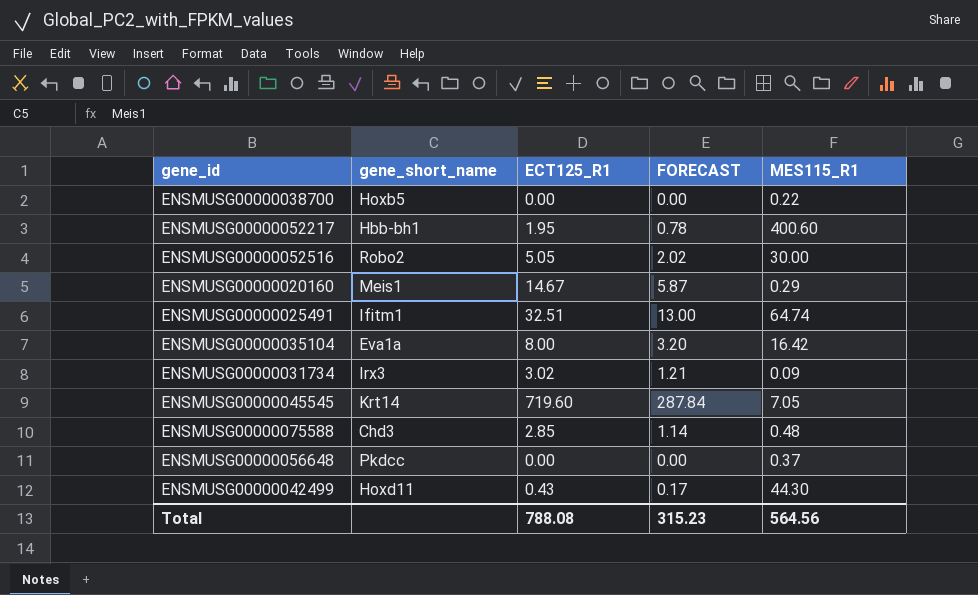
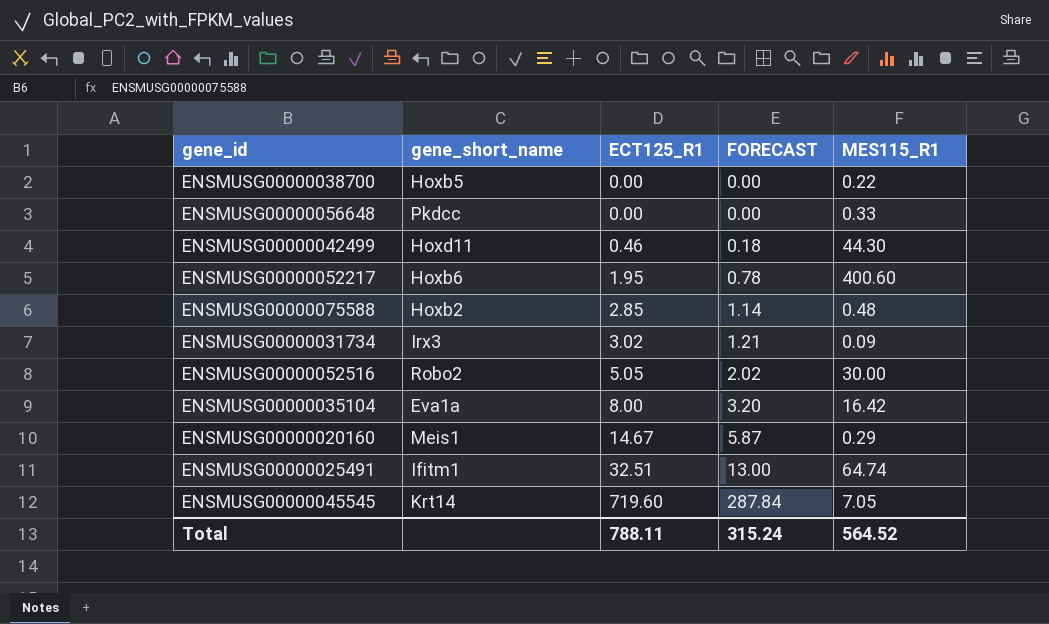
row order: none -> ECT125_R1 ascending
ENSMUSG00000056648 | MES115_R1: 0.37 -> 0.33
ENSMUSG00000042499 | ECT125_R1: 0.43 -> 0.46
ENSMUSG00000042499 | FORECAST: 0.17 -> 0.18
ENSMUSG00000052217 | gene_short_name: Hbb-bh1 -> Hoxb6
ENSMUSG00000075588 | gene_short_name: Chd3 -> Hoxb2
Total | ECT125_R1: 788.08 -> 788.11
Total | FORECAST: 315.23 -> 315.24
Total | MES115_R1: 564.56 -> 564.52

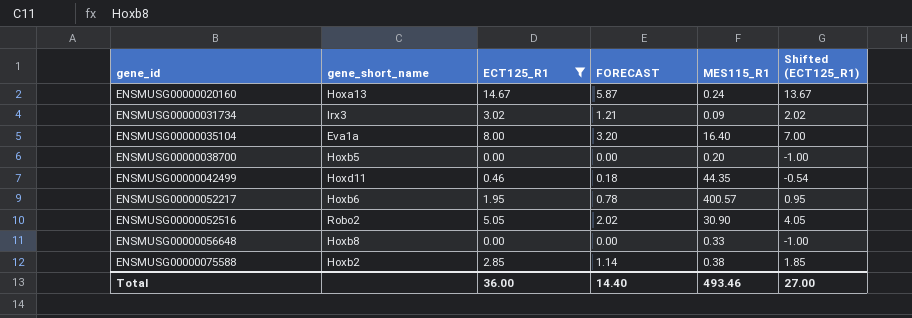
filter: none -> ECT125_R1 <= 14.67
row order: ECT125_R1 ascending -> gene_id ascending
column Shifted (ECT125_R1) | formula: none -> [ECT125_R1] - 1
ENSMUSG00000020160 | gene_short_name: Meis1 -> Hoxa13
ENSMUSG00000020160 | MES115_R1: 0.29 -> 0.24
ENSMUSG00000035104 | MES115_R1: 16.42 -> 16.40
ENSMUSG00000038700 | MES115_R1: 0.22 -> 0.20
ENSMUSG00000042499 | MES115_R1: 44.30 -> 44.35
ENSMUSG00000052217 | MES115_R1: 400.60 -> 400.57
ENSMUSG00000052516 | MES115_R1: 30.00 -> 30.90
ENSMUSG00000056648 | gene_short_name: Pkdcc -> Hoxb8
ENSMUSG00000075588 | MES115_R1: 0.48 -> 0.38
Total | ECT125_R1: 788.11 -> 36.00
Total | FORECAST: 315.24 -> 14.40
Total | MES115_R1: 564.52 -> 493.46

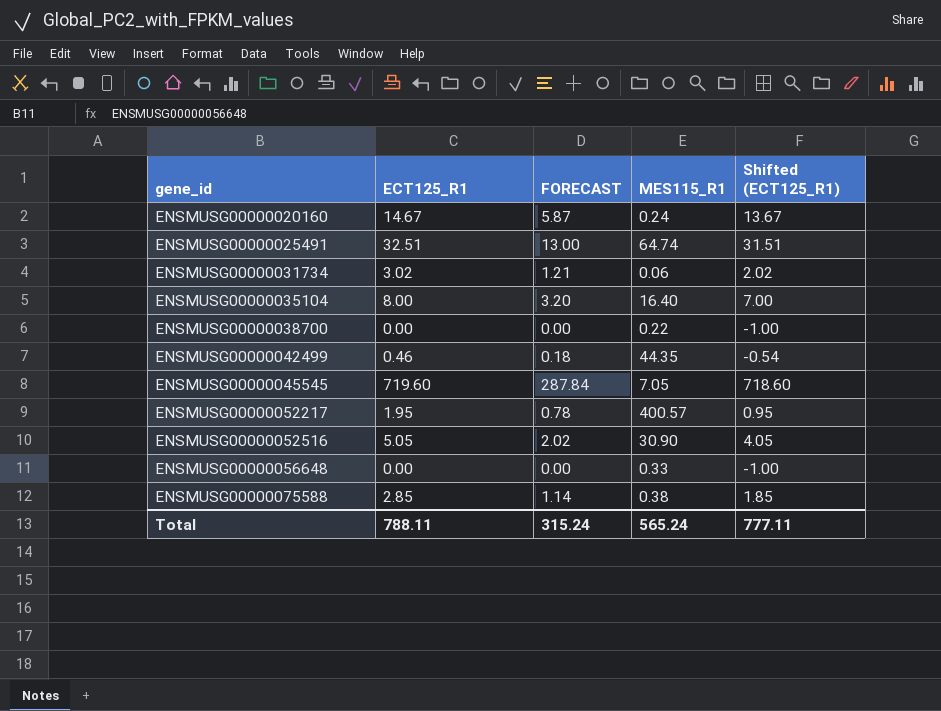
filter: ECT125_R1 <= 14.67 -> none
column gene_short_name | position: 2 -> none
ENSMUSG00000031734 | MES115_R1: 0.09 -> 0.06
ENSMUSG00000038700 | MES115_R1: 0.20 -> 0.22
Total | ECT125_R1: 36.00 -> 788.11
Total | FORECAST: 14.40 -> 315.24
Total | MES115_R1: 493.46 -> 565.24
Total | Shifted (ECT125_R1): 27.00 -> 777.11

